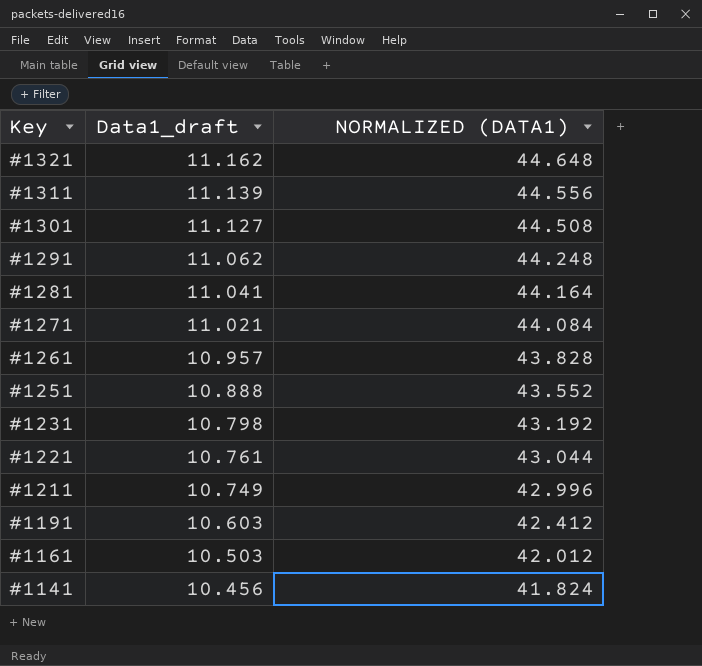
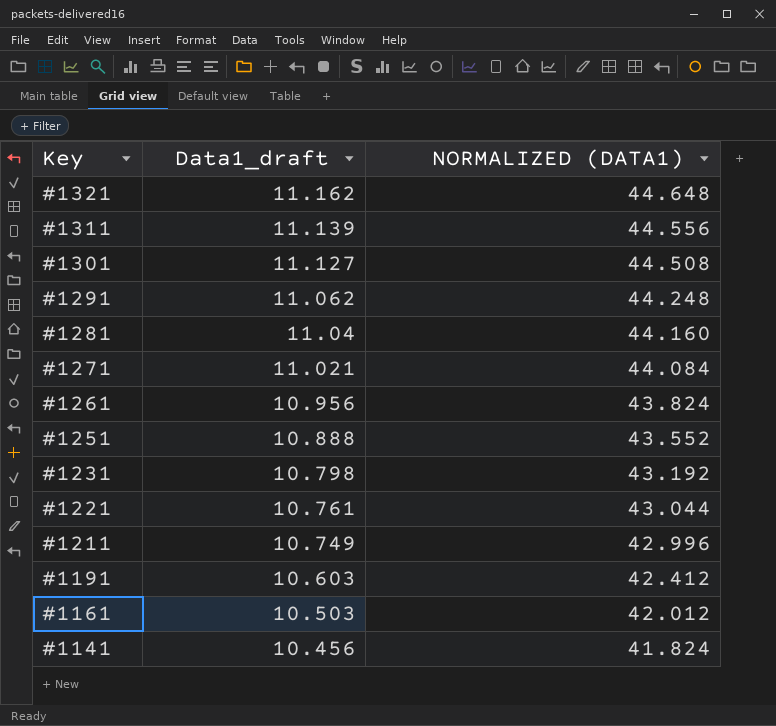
#1281 | Data1_draft: 11.041 -> 11.04
#1281 | NORMALIZED (DATA1): 44.164 -> 44.160
#1261 | Data1_draft: 10.957 -> 10.956
#1261 | NORMALIZED (DATA1): 43.828 -> 43.824

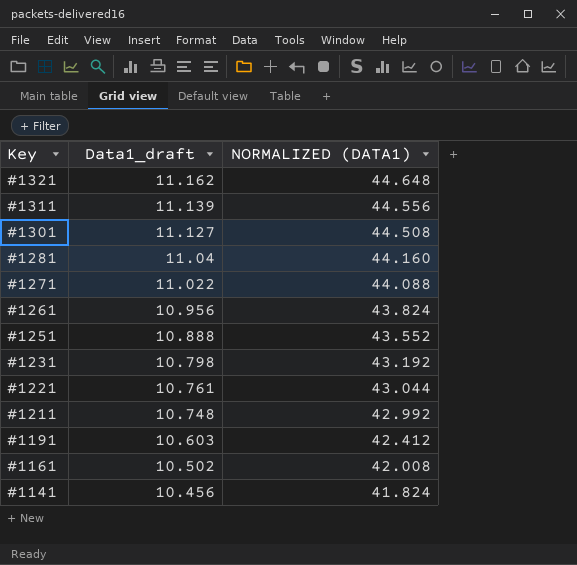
row #1291: 11.062 | 44.248 -> none
#1271 | Data1_draft: 11.021 -> 11.022
#1271 | NORMALIZED (DATA1): 44.084 -> 44.088
#1211 | Data1_draft: 10.749 -> 10.748
#1211 | NORMALIZED (DATA1): 42.996 -> 42.992
#1161 | Data1_draft: 10.503 -> 10.502
#1161 | NORMALIZED (DATA1): 42.012 -> 42.008

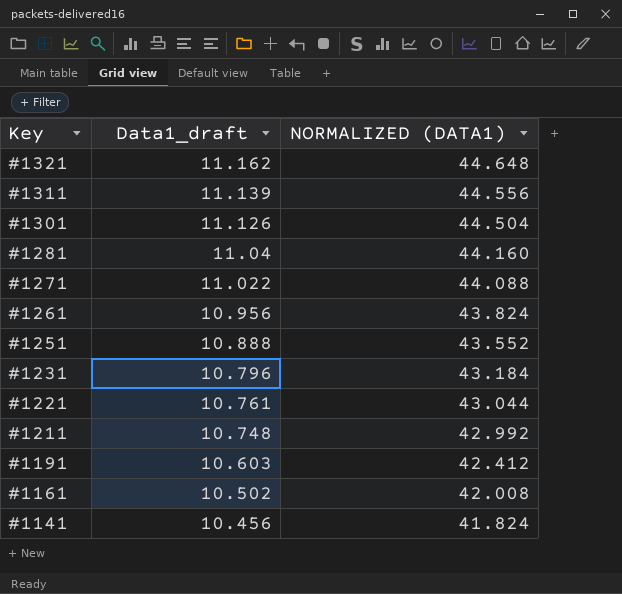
#1301 | Data1_draft: 11.127 -> 11.126
#1301 | NORMALIZED (DATA1): 44.508 -> 44.504
#1231 | Data1_draft: 10.798 -> 10.796
#1231 | NORMALIZED (DATA1): 43.192 -> 43.184

